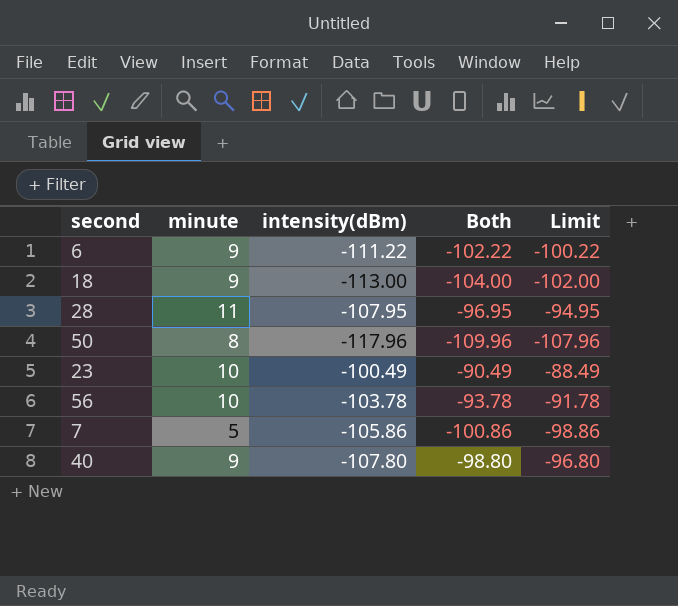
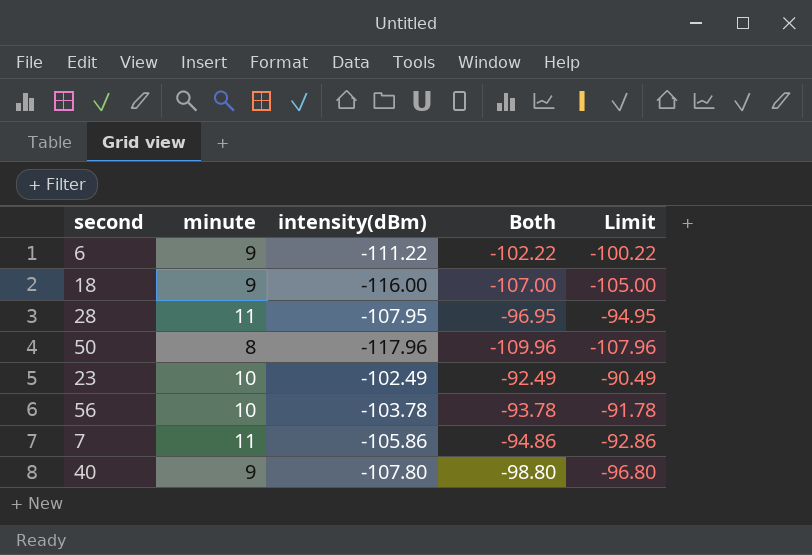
18 | intensity(dBm): -113.00 -> -116.00
18 | Both: -104.00 -> -107.00
18 | Limit: -102.00 -> -105.00
23 | intensity(dBm): -100.49 -> -102.49
23 | Both: -90.49 -> -92.49
23 | Limit: -88.49 -> -90.49
7 | minute: 5 -> 11
7 | Both: -100.86 -> -94.86
7 | Limit: -98.86 -> -92.86

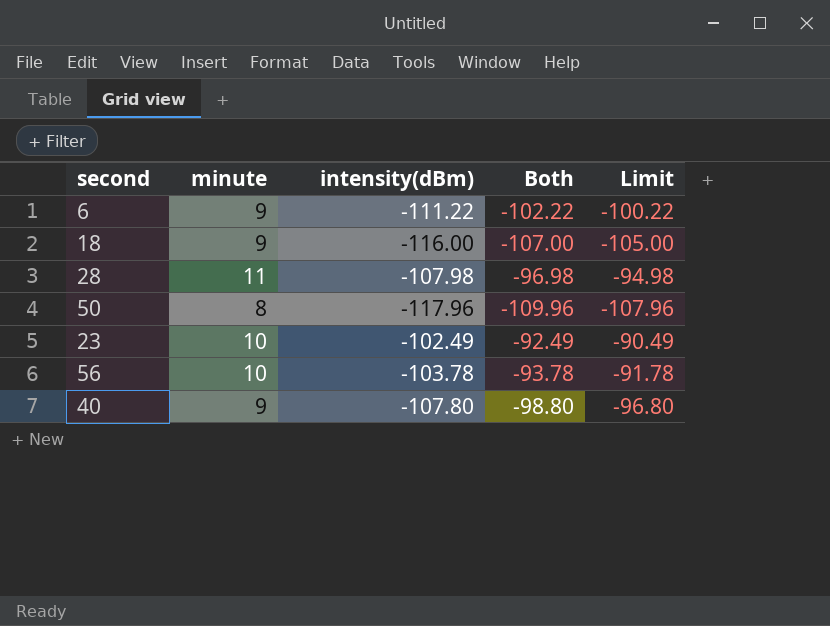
row 7: 11 | -105.86 | -94.86 | -92.86 -> none
28 | intensity(dBm): -107.95 -> -107.98
28 | Both: -96.95 -> -96.98
28 | Limit: -94.95 -> -94.98

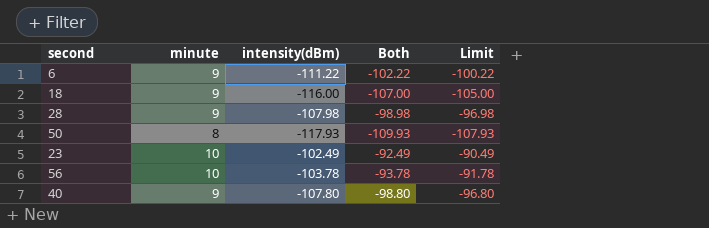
28 | minute: 11 -> 9
28 | Both: -96.98 -> -98.98
28 | Limit: -94.98 -> -96.98
50 | intensity(dBm): -117.96 -> -117.93
50 | Both: -109.96 -> -109.93
50 | Limit: -107.96 -> -107.93

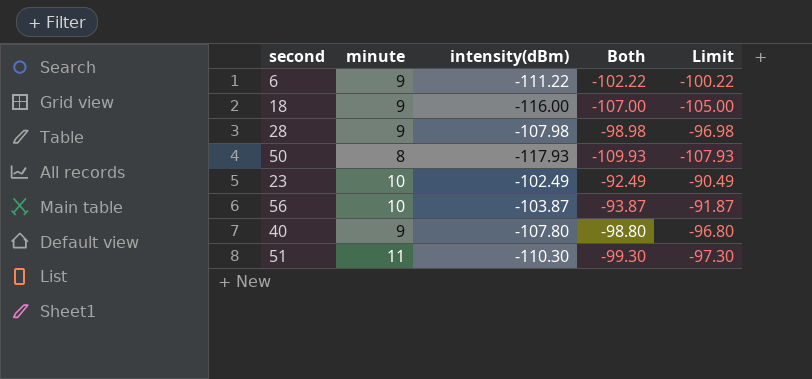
56 | intensity(dBm): -103.78 -> -103.87
56 | Both: -93.78 -> -93.87
56 | Limit: -91.78 -> -91.87
row 51: none -> 11 | -110.30 | -99.30 | -97.30

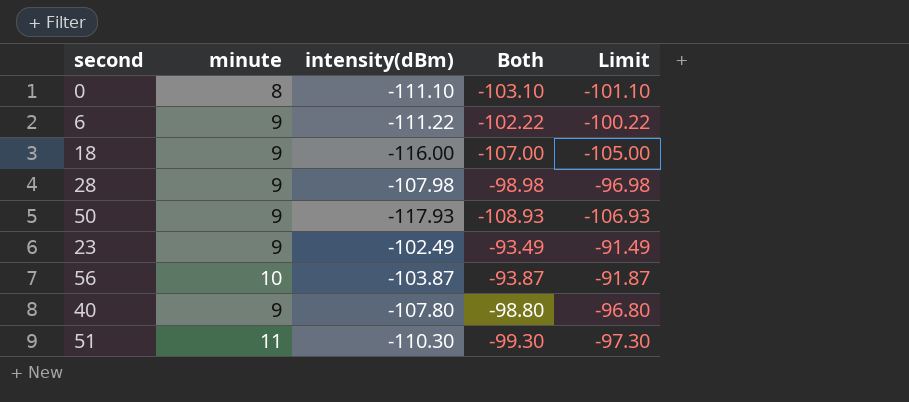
row 0: none -> 8 | -111.10 | -103.10 | -101.10
50 | minute: 8 -> 9
50 | Both: -109.93 -> -108.93
50 | Limit: -107.93 -> -106.93
23 | minute: 10 -> 9
23 | Both: -92.49 -> -93.49
23 | Limit: -90.49 -> -91.49

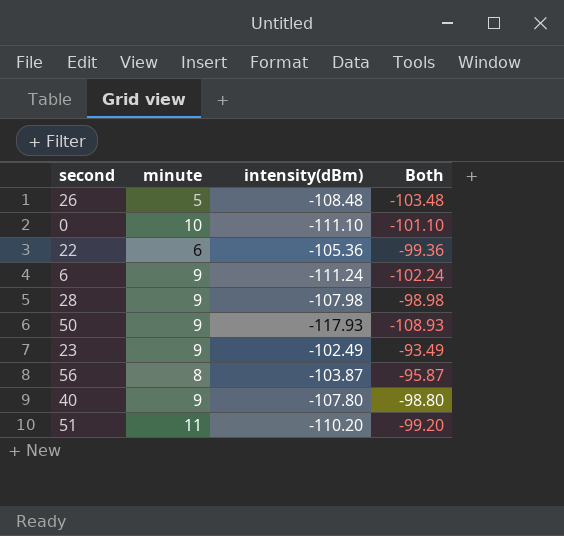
column Limit | formula: [Both] + 2 -> none
row 18: 9 | -116.00 | -107.00 | -105.00 -> none
row 26: none -> 5 | -108.48 | -103.48
0 | minute: 8 -> 10
0 | Both: -103.10 -> -101.10
row 22: none -> 6 | -105.36 | -99.36
6 | intensity(dBm): -111.22 -> -111.24
6 | Both: -102.22 -> -102.24
56 | minute: 10 -> 8
56 | Both: -93.87 -> -95.87
51 | intensity(dBm): -110.30 -> -110.20
51 | Both: -99.30 -> -99.20

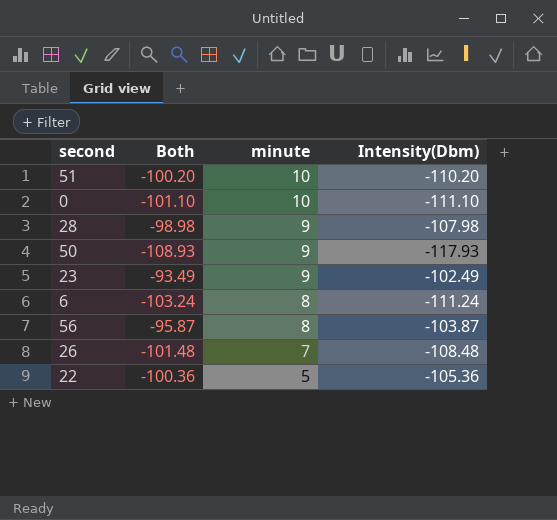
row order: none -> minute descending
column Both | position: 4 -> 2
column name: intensity(dBm) -> Intensity(Dbm)
row 40: 9 | -107.80 | -98.80 -> none
51 | Both: -99.20 -> -100.20
51 | minute: 11 -> 10
6 | Both: -102.24 -> -103.24
6 | minute: 9 -> 8
26 | Both: -103.48 -> -101.48
26 | minute: 5 -> 7
22 | Both: -99.36 -> -100.36
22 | minute: 6 -> 5

